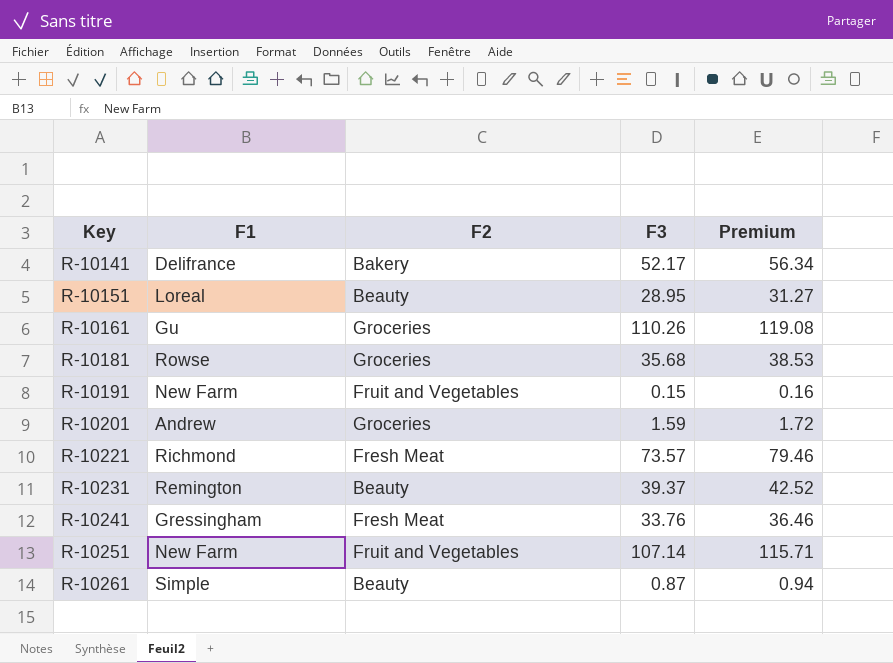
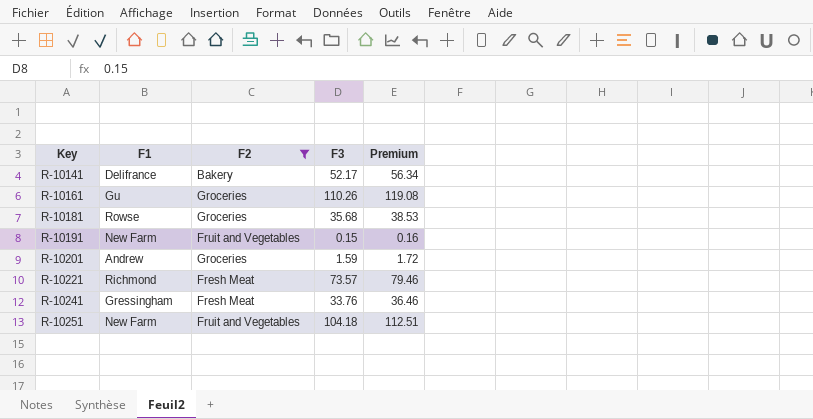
filter: none -> F2 != Beauty
R-10251 | F3: 107.14 -> 104.18
R-10251 | Premium: 115.71 -> 112.51

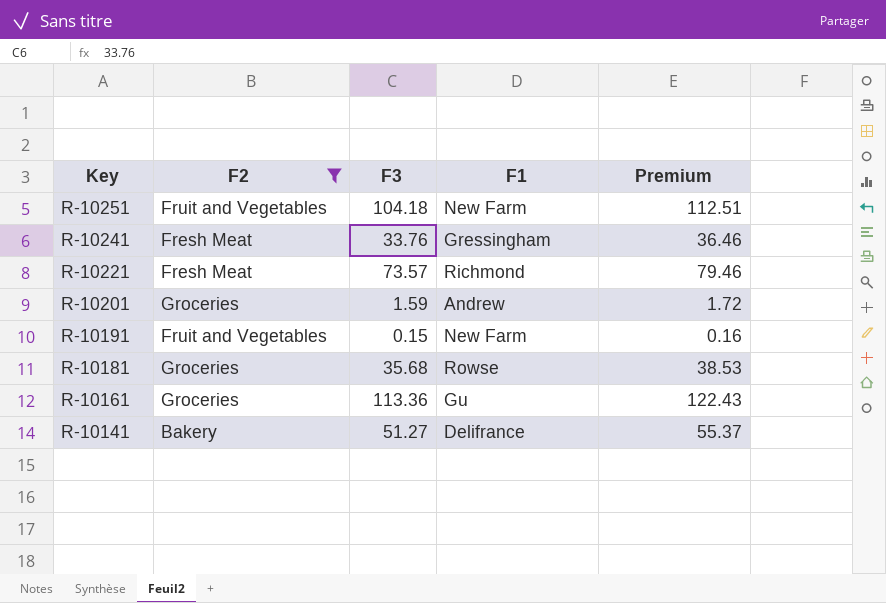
row order: Key ascending -> Key descending
column F1 | position: 2 -> 4
R-10161 | F3: 110.26 -> 113.36
R-10161 | Premium: 119.08 -> 122.43
R-10141 | F3: 52.17 -> 51.27
R-10141 | Premium: 56.34 -> 55.37

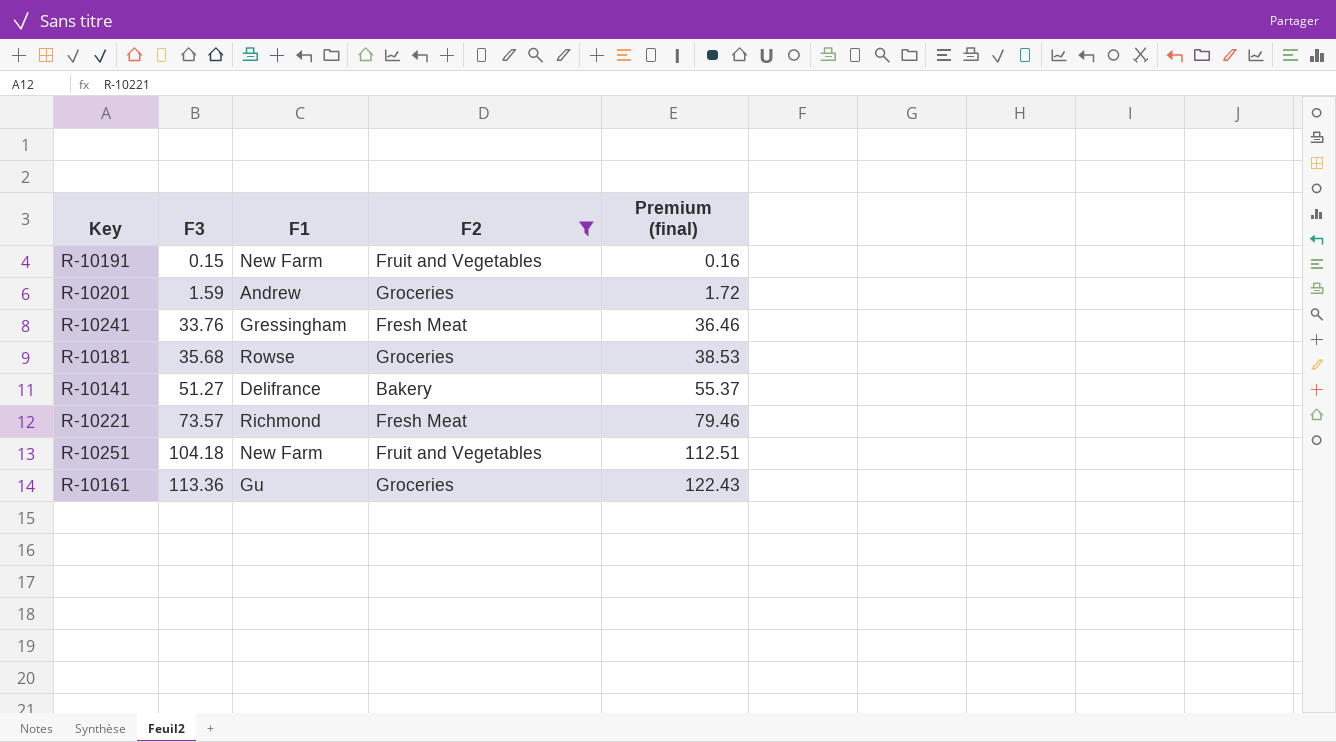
row order: Key descending -> F3 ascending
column F2 | position: 2 -> 4
column name: Premium -> Premium (final)

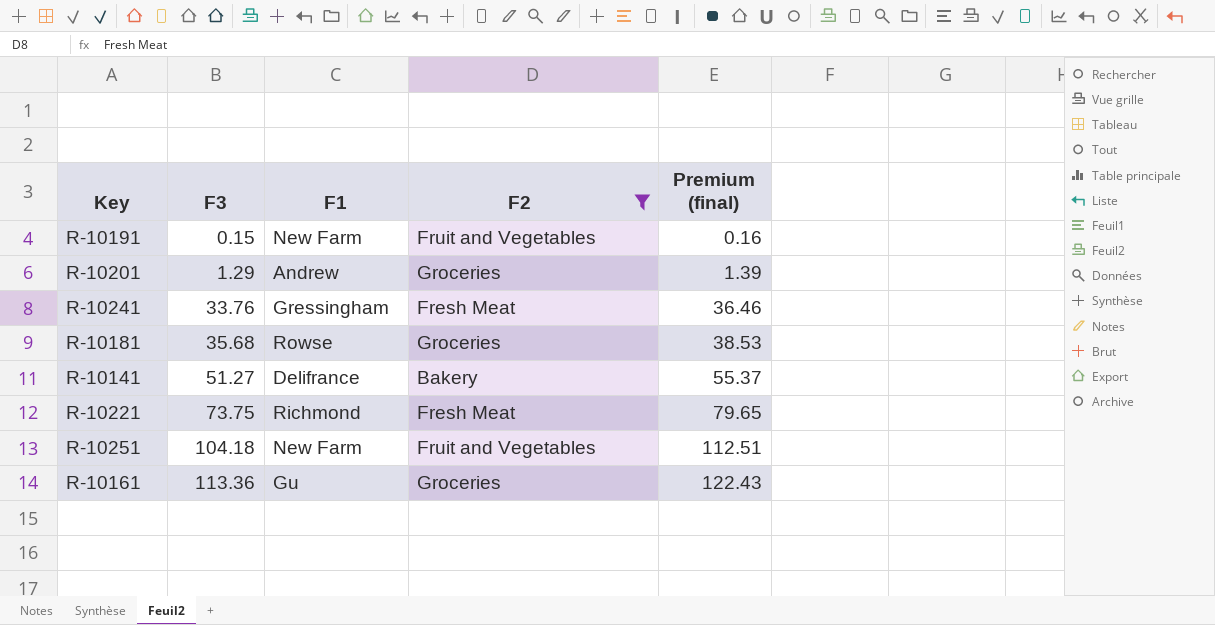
R-10201 | F3: 1.59 -> 1.29
R-10201 | Premium (final): 1.72 -> 1.39
R-10221 | F3: 73.57 -> 73.75
R-10221 | Premium (final): 79.46 -> 79.65

